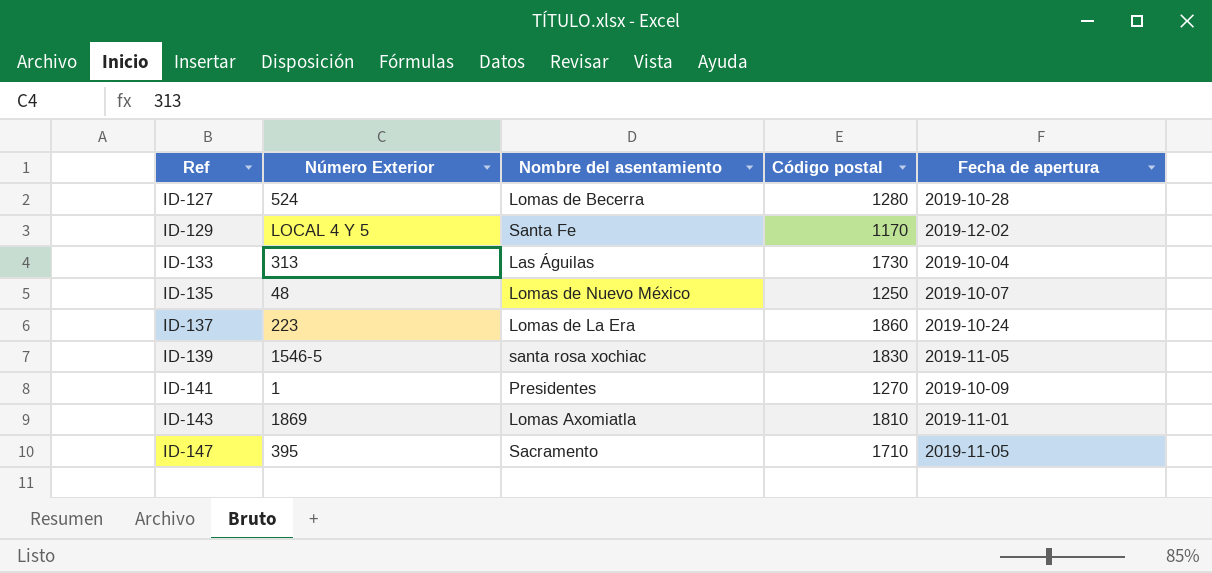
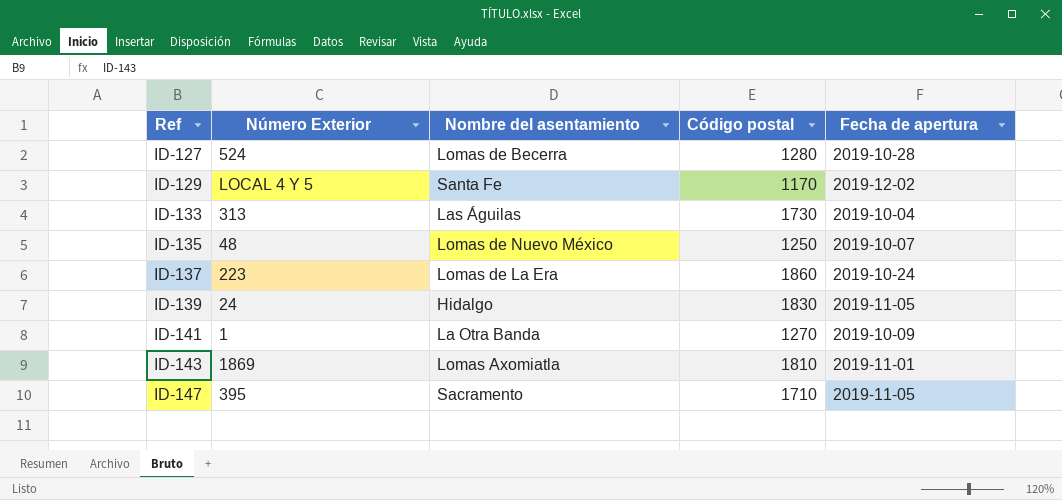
ID-139 | Número Exterior: 1546-5 -> 24
ID-139 | Nombre del asentamiento: santa rosa xochiac -> Hidalgo
ID-141 | Nombre del asentamiento: Presidentes -> La Otra Banda

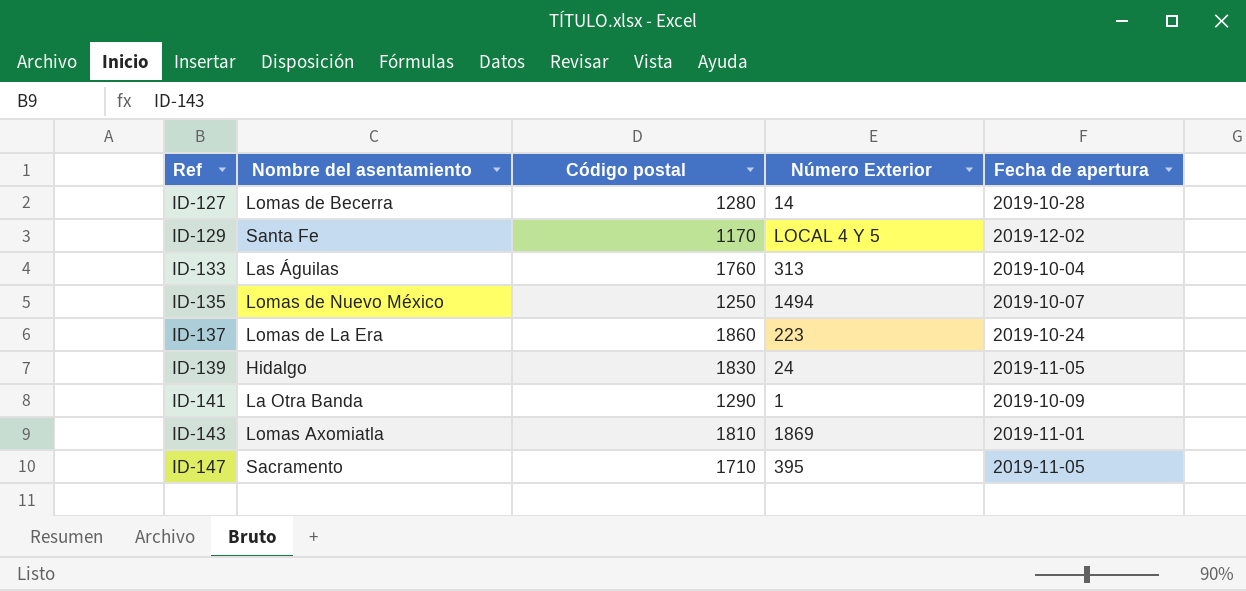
column Número Exterior | position: 2 -> 4
ID-127 | Número Exterior: 524 -> 14
ID-133 | Código postal: 1730 -> 1760
ID-135 | Número Exterior: 48 -> 1494
ID-141 | Código postal: 1270 -> 1290

